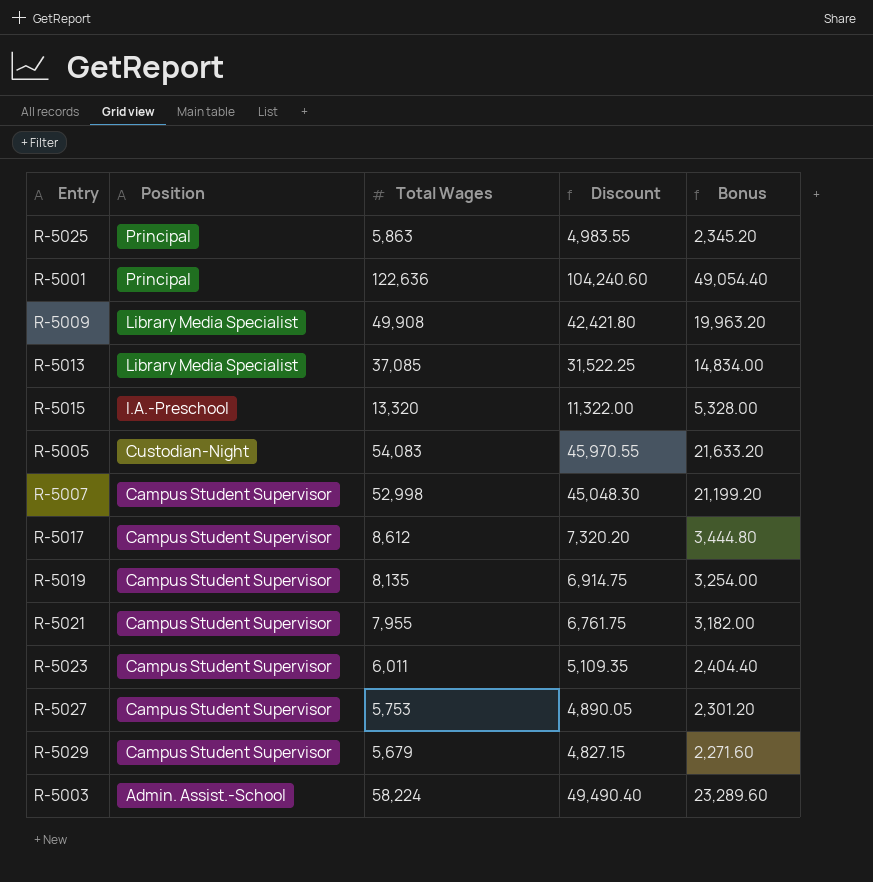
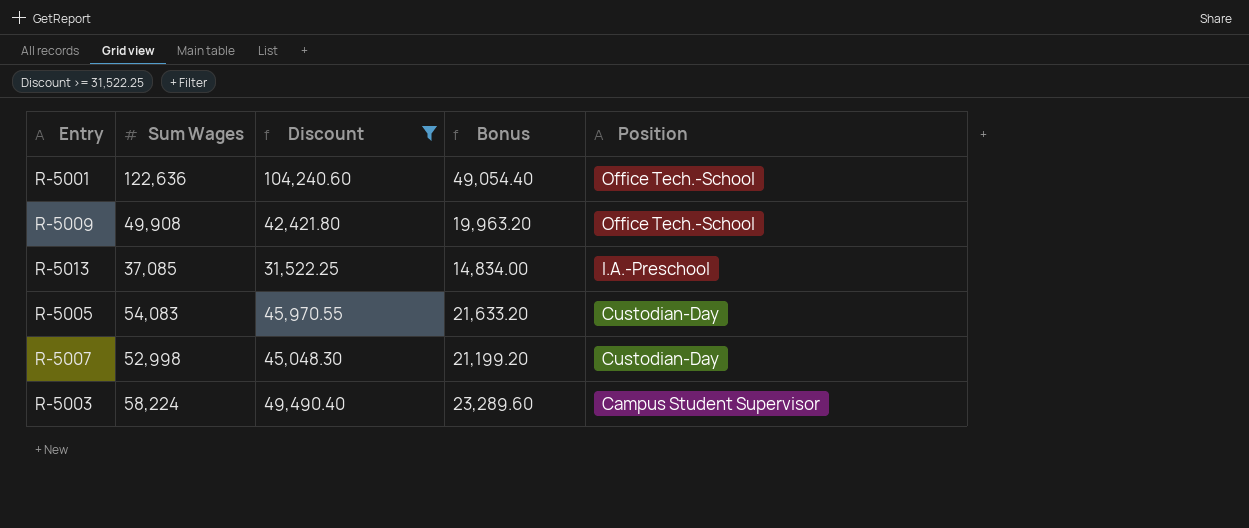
filter: none -> Discount >= 31,522.25
column name: Total Wages -> Sum Wages
column Position | position: 2 -> 5
R-5001 | Position: Principal -> Office Tech.-School
R-5009 | Position: Library Media Specialist -> Office Tech.-School
R-5013 | Position: Library Media Specialist -> I.A.-Preschool
R-5005 | Position: Custodian-Night -> Custodian-Day
R-5007 | Position: Campus Student Supervisor -> Custodian-Day
R-5003 | Position: Admin. Assist.-School -> Campus Student Supervisor

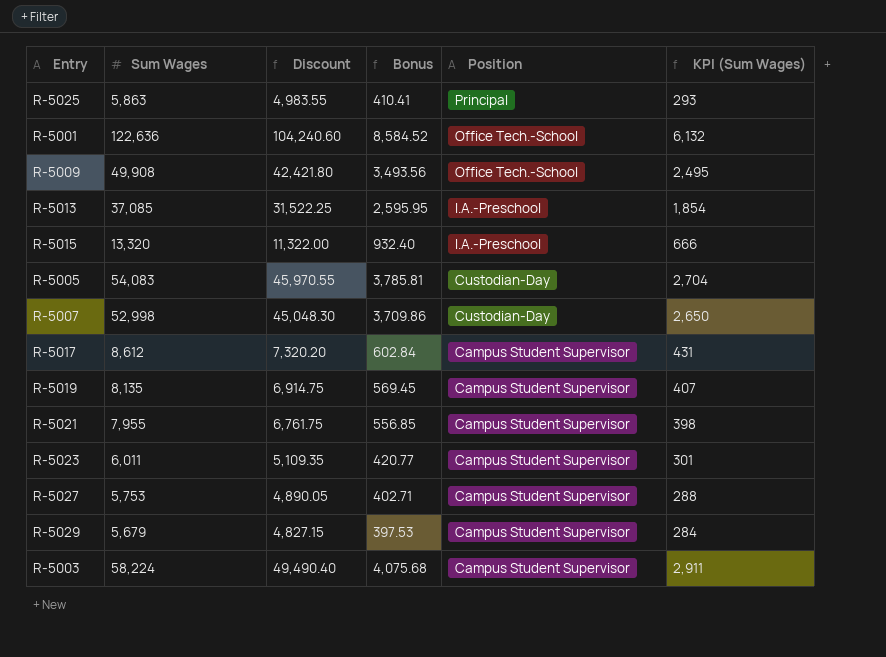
filter: Discount >= 31,522.25 -> none
column Bonus | formula: [Sum Wages] * 0.4 -> [Sum Wages] * 0.07
column KPI (Sum Wages) | formula: none -> [Sum Wages] * 0.05

